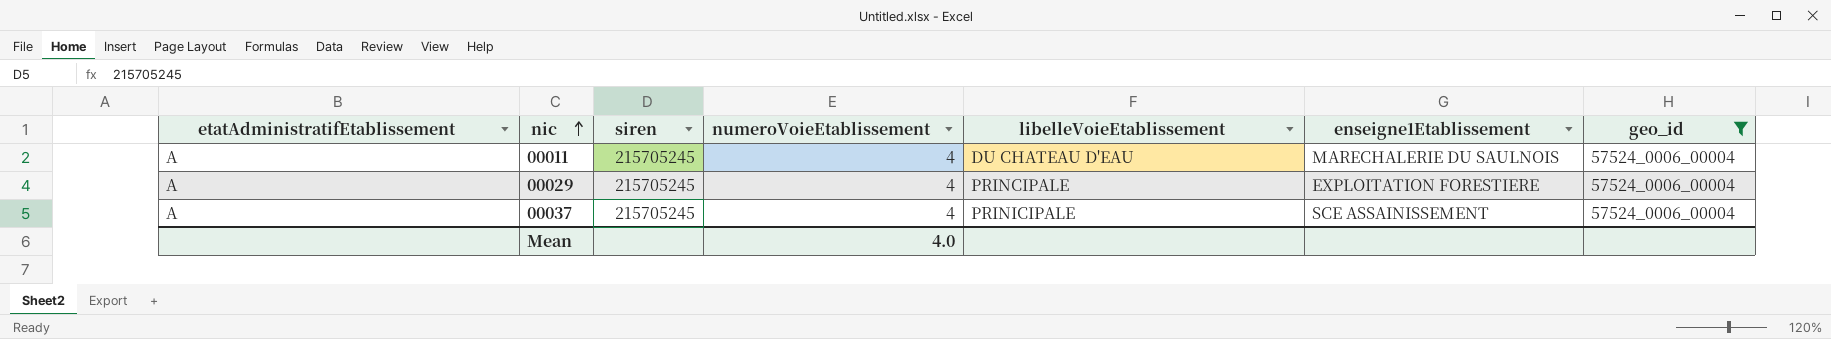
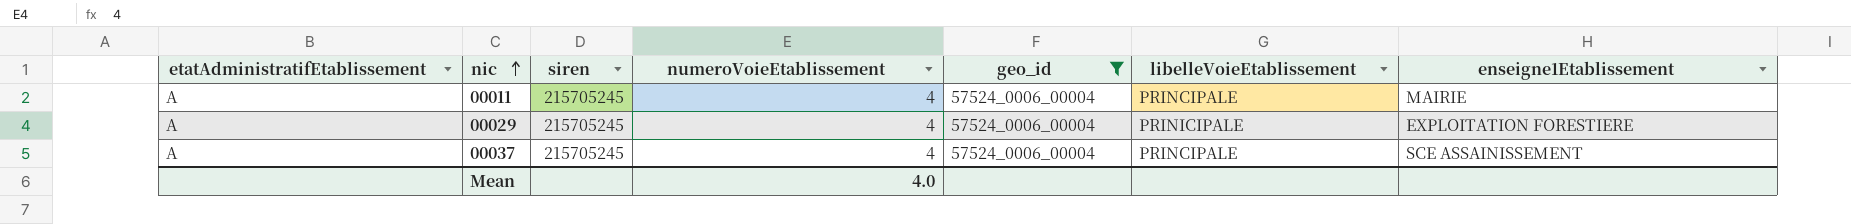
column geo_id | position: 7 -> 5
00011 | libelleVoieEtablissement: DU CHATEAU D'EAU -> PRINCIPALE
00011 | enseigne1Etablissement: MARECHALERIE DU SAULNOIS -> MAIRIE
00029 | libelleVoieEtablissement: PRINCIPALE -> PRINICIPALE
00037 | libelleVoieEtablissement: PRINICIPALE -> PRINCIPALE

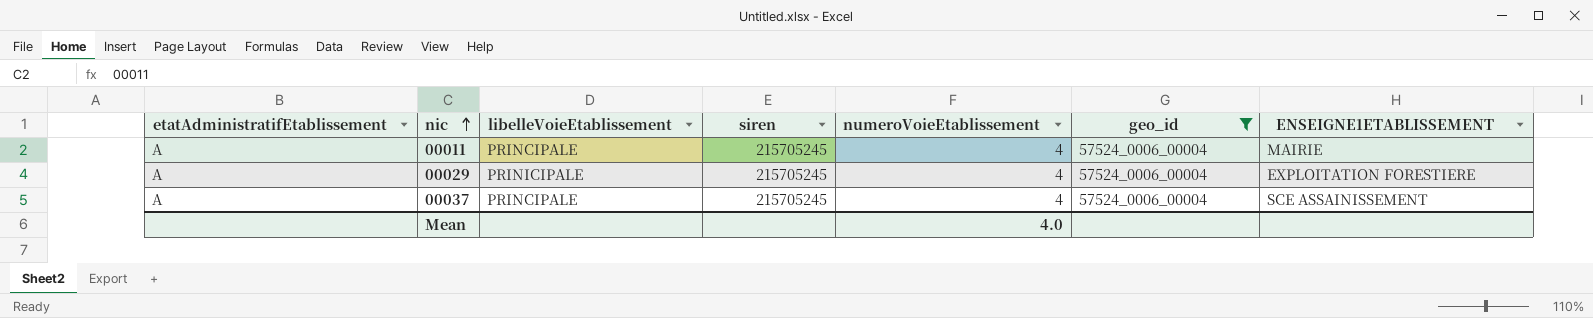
column libelleVoieEtablissement | position: 6 -> 3
column name: enseigne1Etablissement -> ENSEIGNE1ETABLISSEMENT

